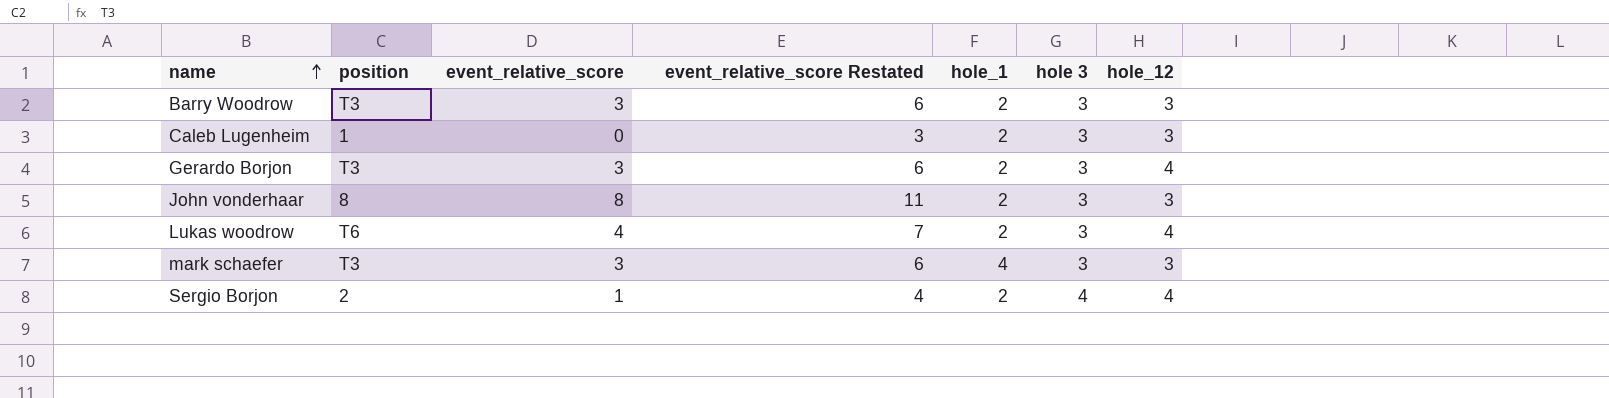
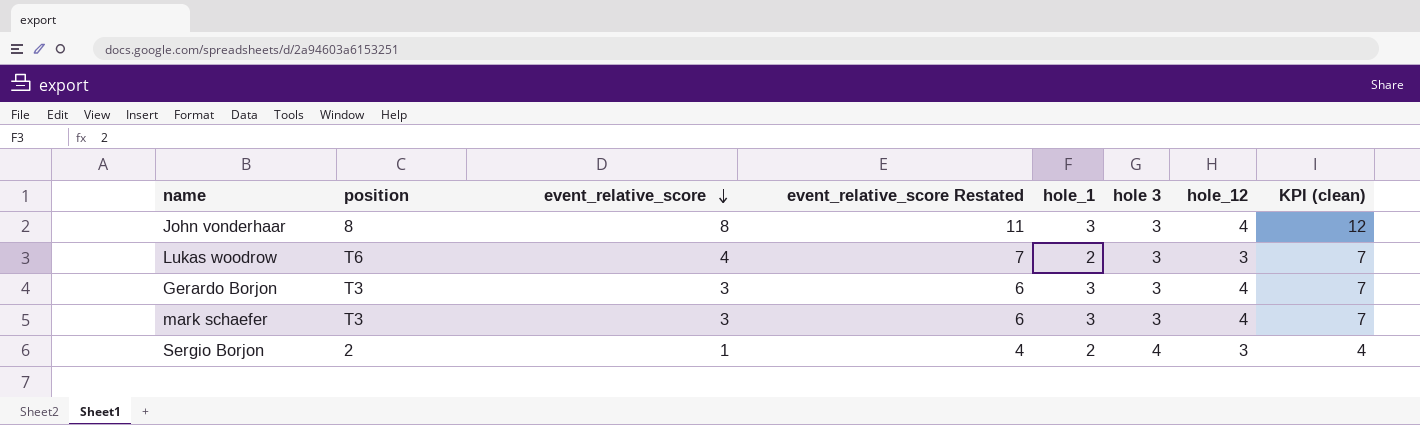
row order: name ascending -> event_relative_score descending
column KPI (clean) | formula: none -> [event_relative_score] + [hole_12]
row Barry Woodrow: T3 | 3 | 6 | 2 | 3 | 3 -> none
row Caleb Lugenheim: 1 | 0 | 3 | 2 | 3 | 3 -> none
John vonderhaar | hole_1: 2 -> 3
John vonderhaar | hole_12: 3 -> 4
Lukas woodrow | hole_12: 4 -> 3
Gerardo Borjon | hole_1: 2 -> 3
mark schaefer | hole_1: 4 -> 3
mark schaefer | hole_12: 3 -> 4
Sergio Borjon | hole_12: 4 -> 3

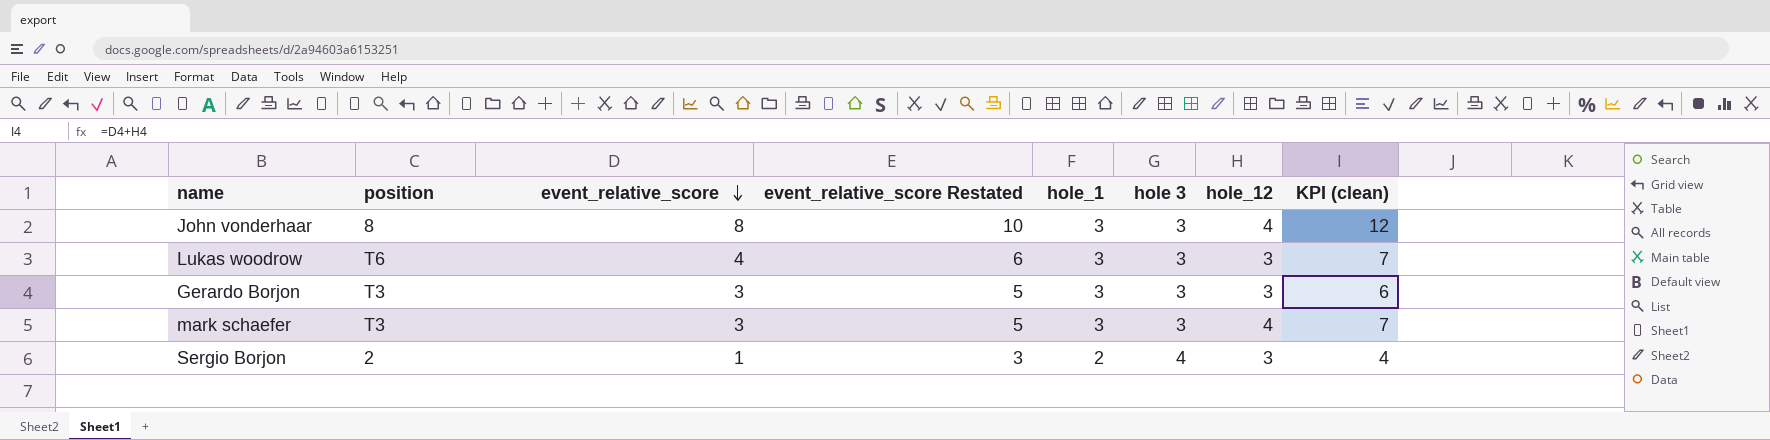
column event_relative_score Restated | formula: [event_relative_score] + 3 -> [event_relative_score] + 2
Lukas woodrow | hole_1: 2 -> 3
Gerardo Borjon | hole_12: 4 -> 3
Gerardo Borjon | KPI (clean): 7 -> 6

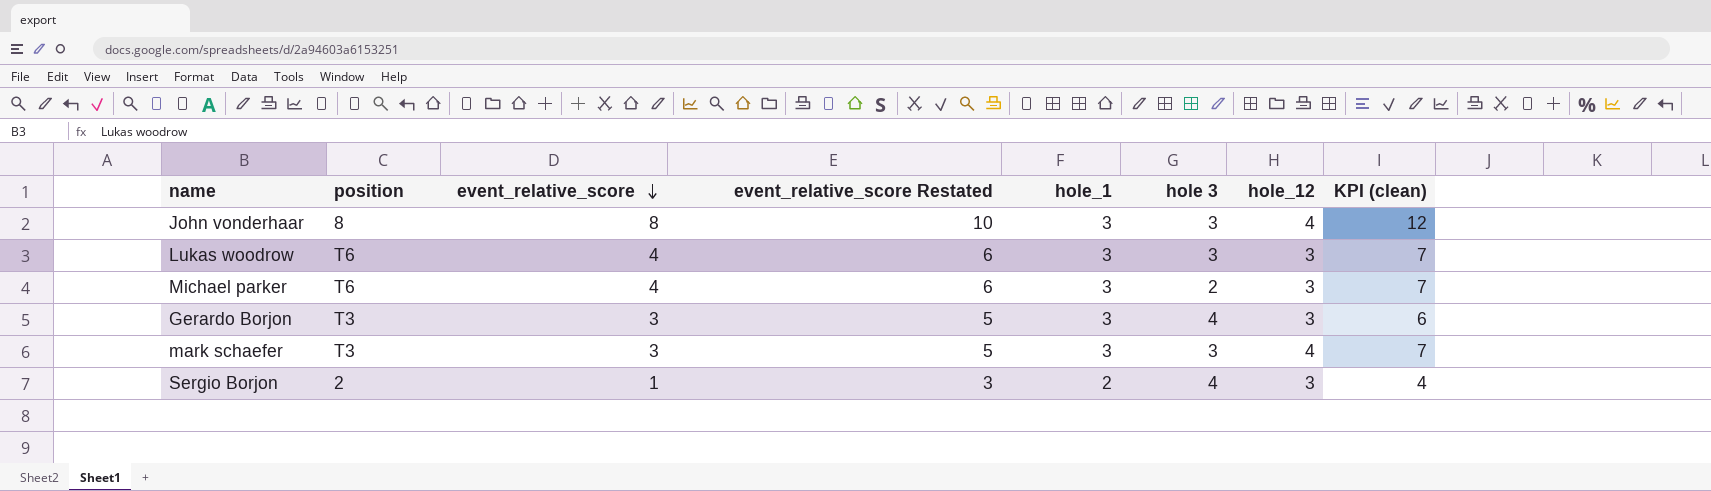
row Michael parker: none -> T6 | 4 | 6 | 3 | 2 | 3 | 7
Gerardo Borjon | hole 3: 3 -> 4

